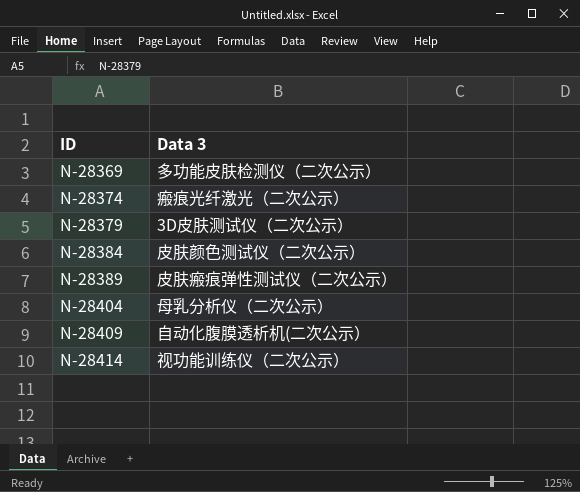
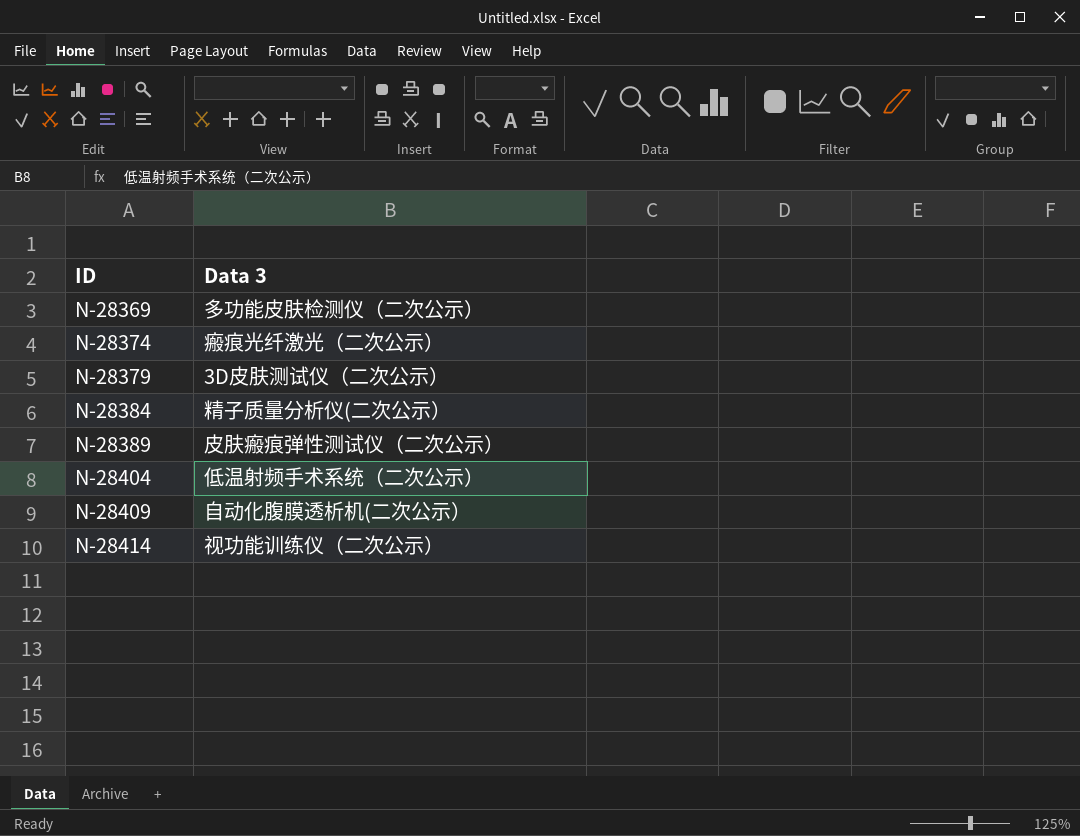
N-28384 | Data 3: 皮肤颜色测试仪（二次公示） -> 精子质量分析仪(二次公示）
N-28404 | Data 3: 母乳分析仪（二次公示） -> 低温射频手术系统（二次公示）

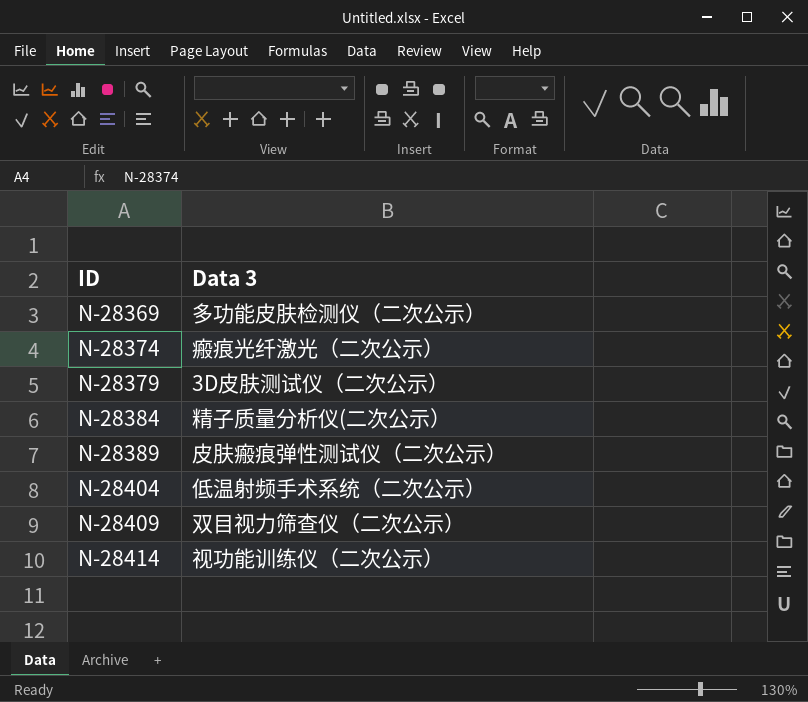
N-28409 | Data 3: 自动化腹膜透析机(二次公示） -> 双目视力筛查仪（二次公示）

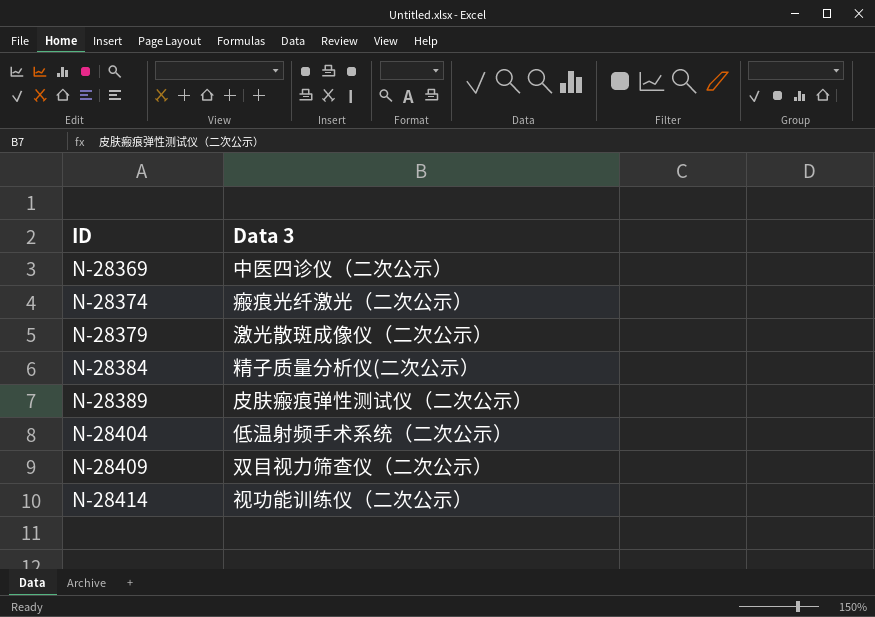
N-28369 | Data 3: 多功能皮肤检测仪（二次公示） -> 中医四诊仪（二次公示）
N-28379 | Data 3: 3D皮肤测试仪（二次公示） -> 激光散斑成像仪（二次公示）

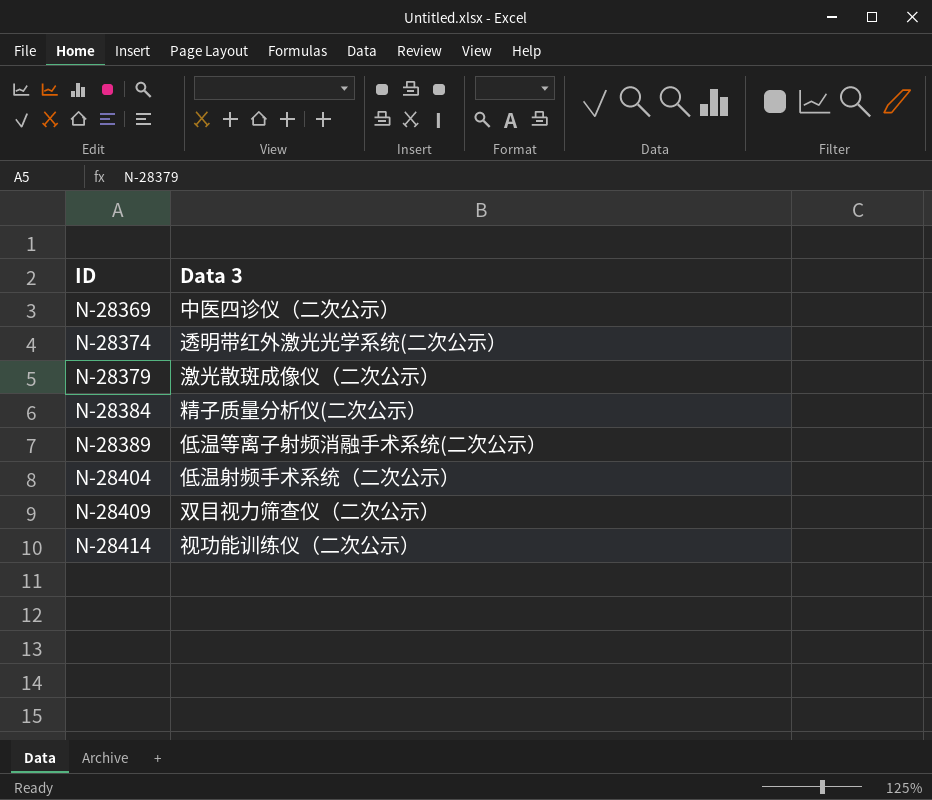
N-28374 | Data 3: 瘢痕光纤激光（二次公示） -> 透明带红外激光光学系统(二次公示）
N-28389 | Data 3: 皮肤瘢痕弹性测试仪（二次公示） -> 低温等离子射频消融手术系统(二次公示）

